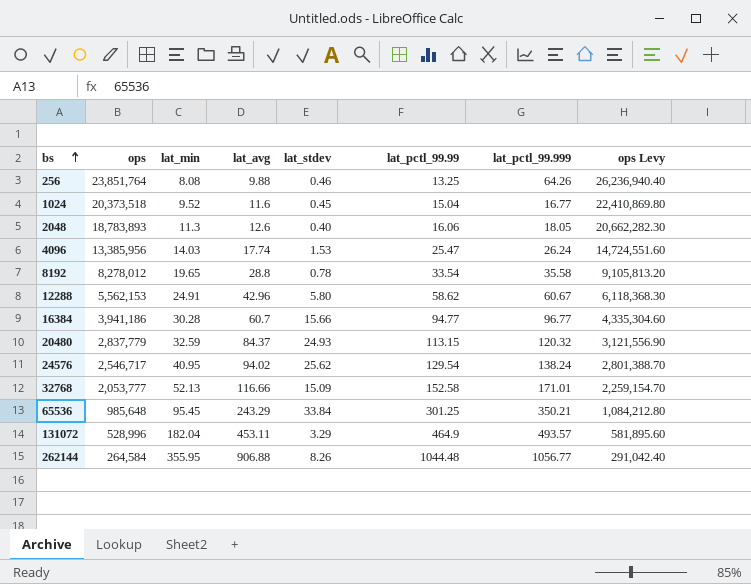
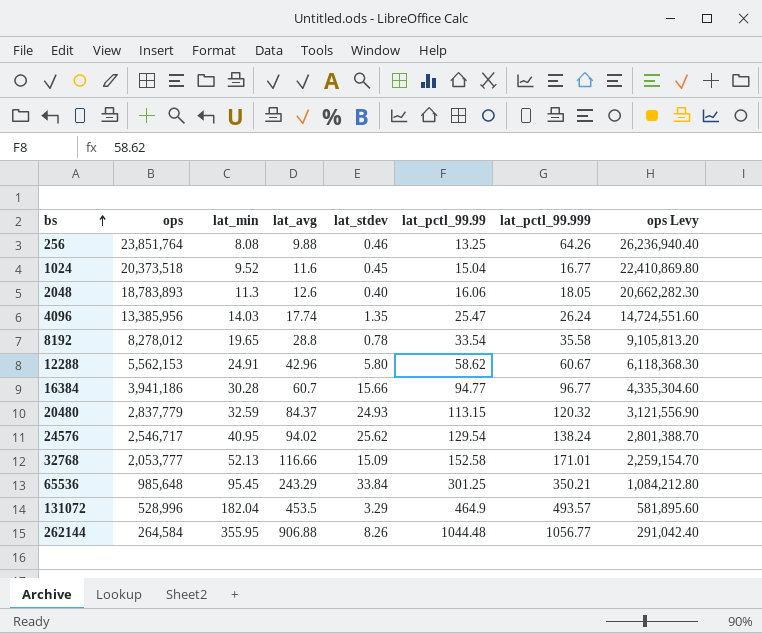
4096 | lat_stdev: 1.53 -> 1.35
131072 | lat_avg: 453.11 -> 453.5

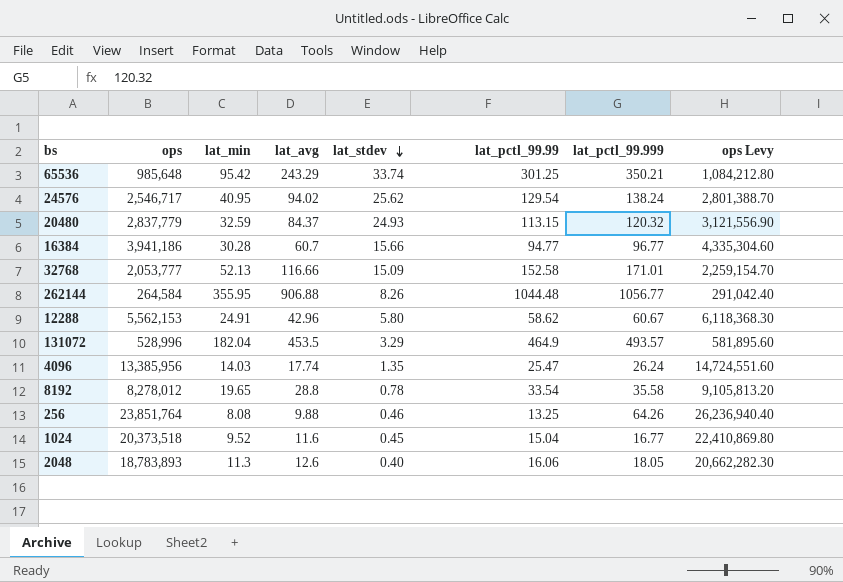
row order: bs ascending -> lat_stdev descending
65536 | lat_min: 95.45 -> 95.42
65536 | lat_stdev: 33.84 -> 33.74

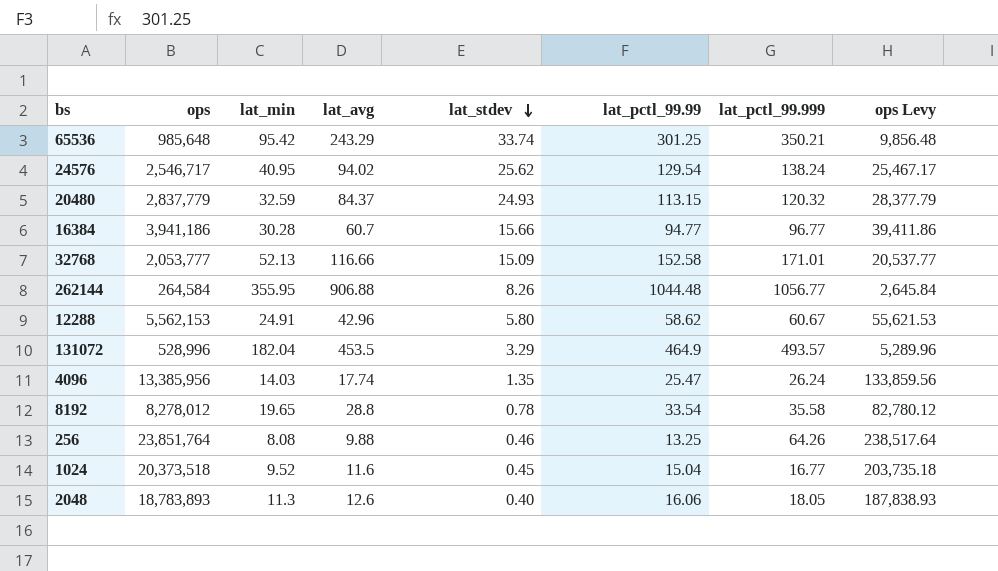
column ops Levy | formula: [ops] * 1.1 -> [ops] * 0.01

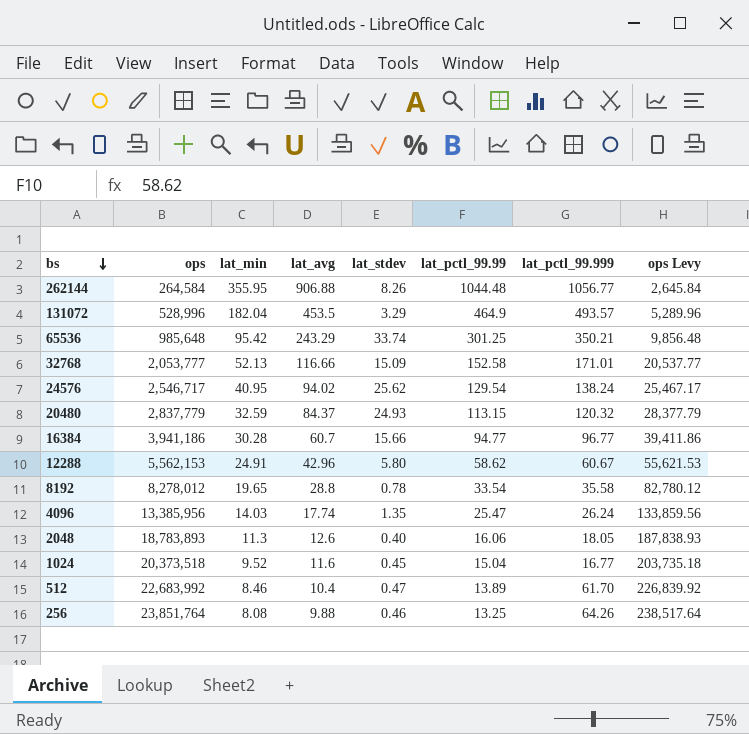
row order: lat_stdev descending -> bs descending
row 512: none -> 22,683,992 | 8.46 | 10.4 | 0.47 | 13.89 | 61.70 | 226,839.92

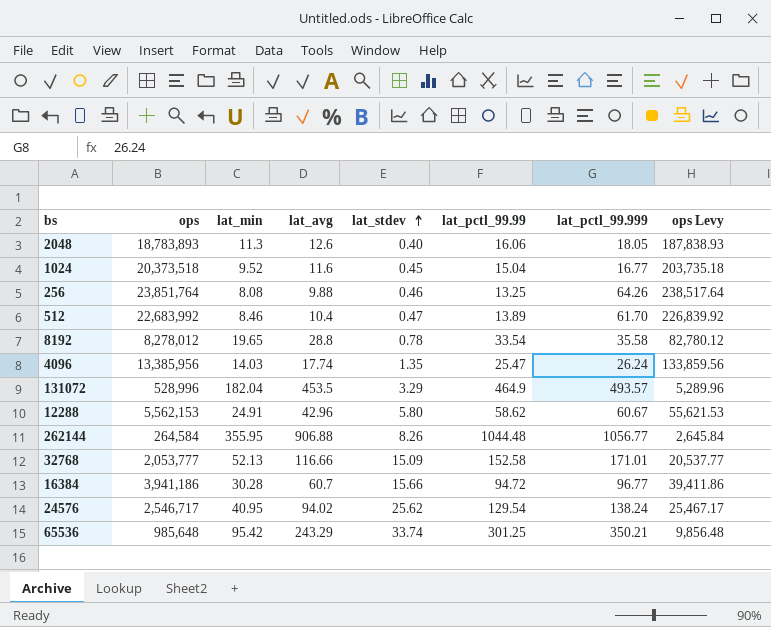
row order: bs descending -> lat_stdev ascending
row 20480: 2,837,779 | 32.59 | 84.37 | 24.93 | 113.15 | 120.32 | 28,377.79 -> none
16384 | lat_pctl_99.99: 94.77 -> 94.72

